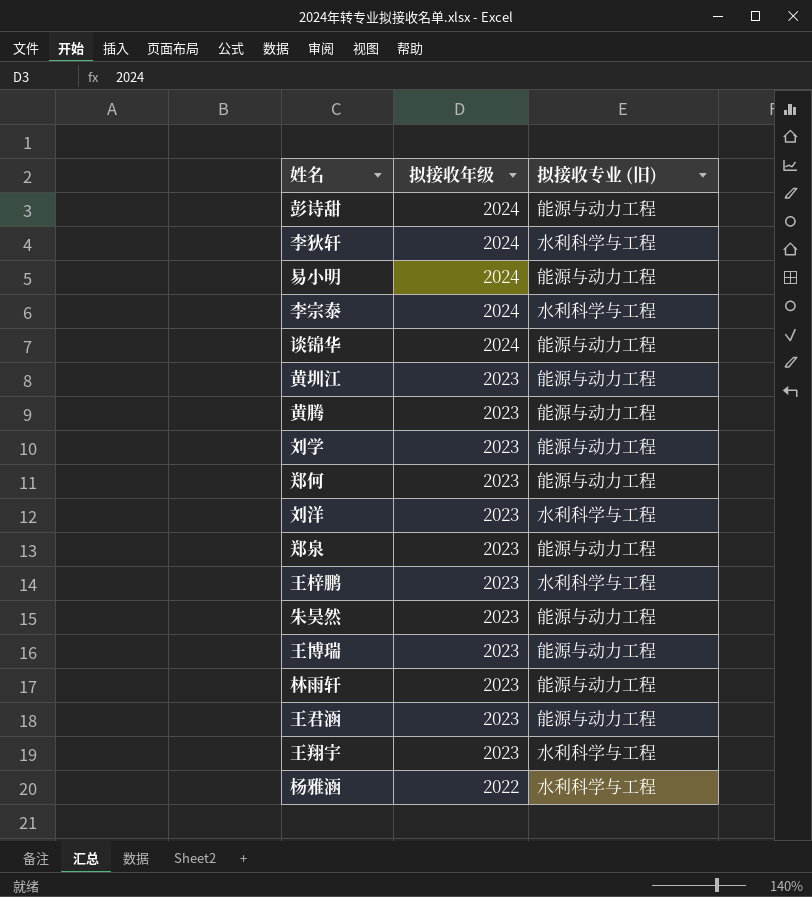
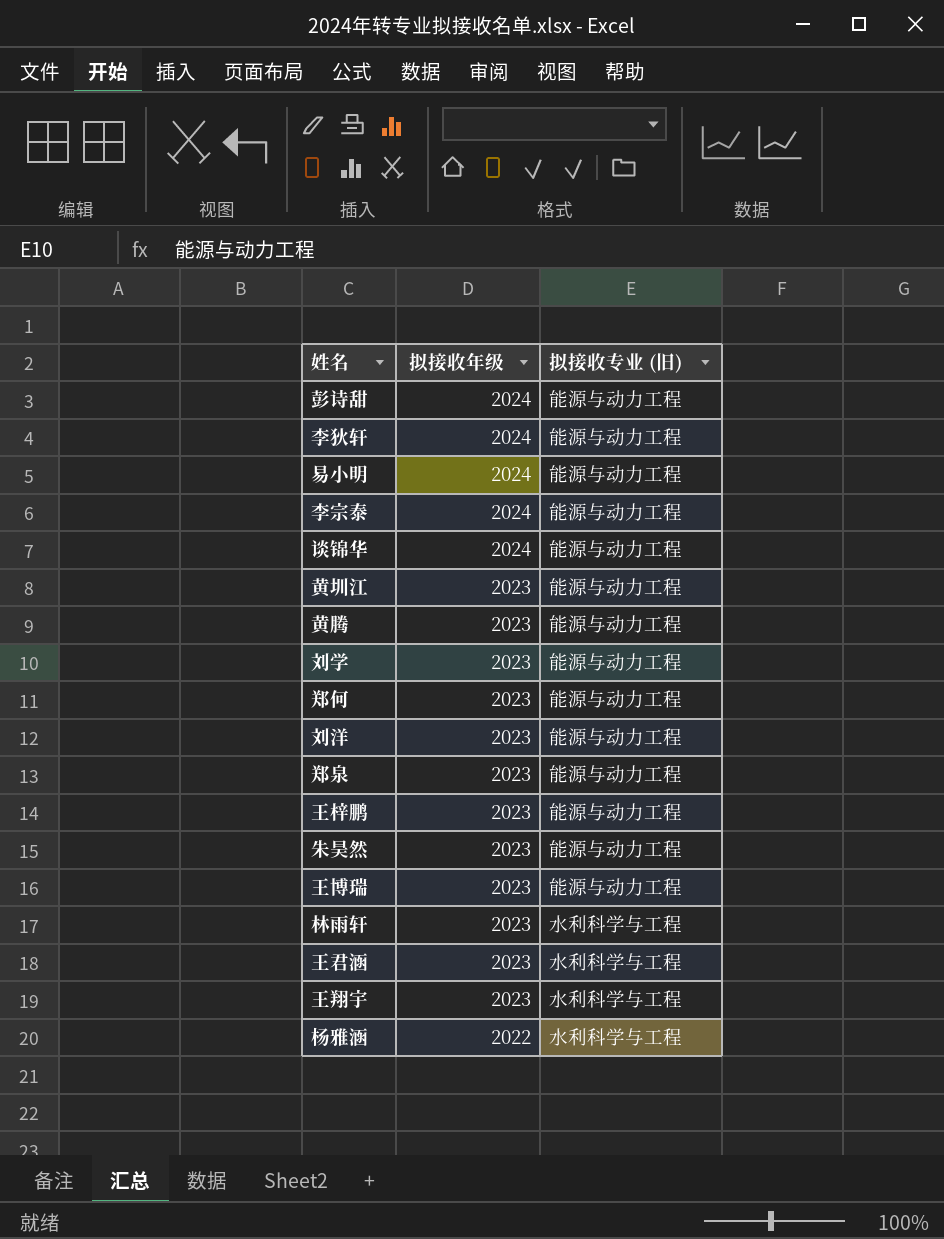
李狄轩 | 拟接收专业 (旧): 水利科学与工程 -> 能源与动力工程
李宗泰 | 拟接收专业 (旧): 水利科学与工程 -> 能源与动力工程
刘洋 | 拟接收专业 (旧): 水利科学与工程 -> 能源与动力工程
王梓鹏 | 拟接收专业 (旧): 水利科学与工程 -> 能源与动力工程
林雨轩 | 拟接收专业 (旧): 能源与动力工程 -> 水利科学与工程
王君涵 | 拟接收专业 (旧): 能源与动力工程 -> 水利科学与工程

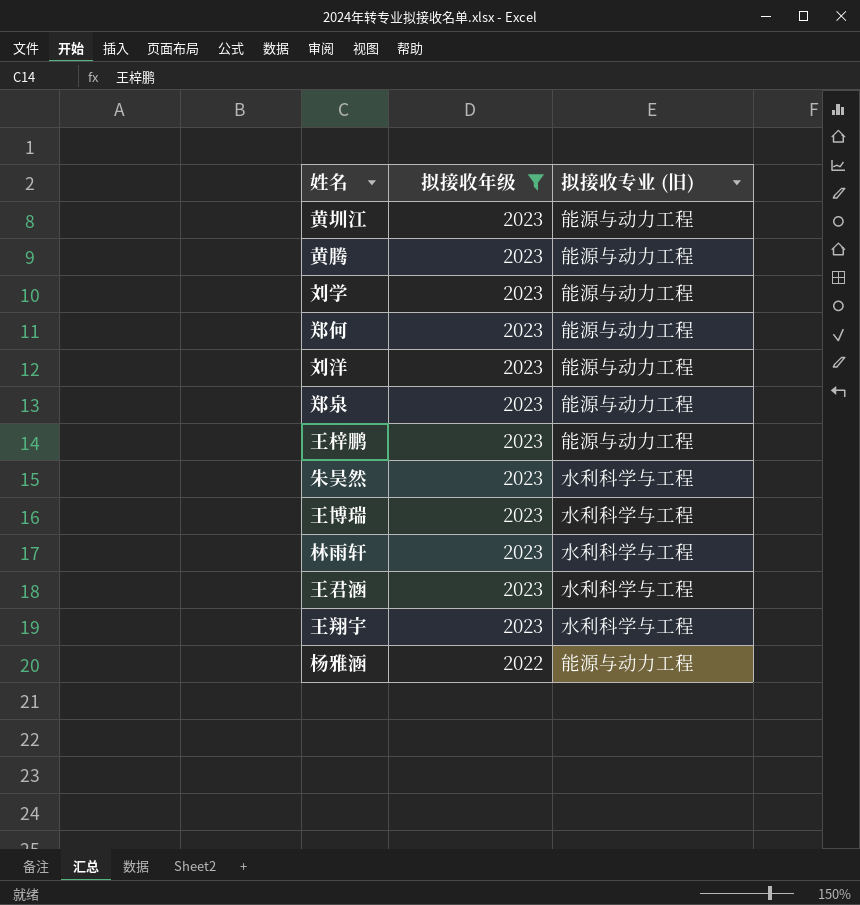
filter: none -> 拟接收年级 != 2024
朱昊然 | 拟接收专业 (旧): 能源与动力工程 -> 水利科学与工程
王博瑞 | 拟接收专业 (旧): 能源与动力工程 -> 水利科学与工程
杨雅涵 | 拟接收专业 (旧): 水利科学与工程 -> 能源与动力工程

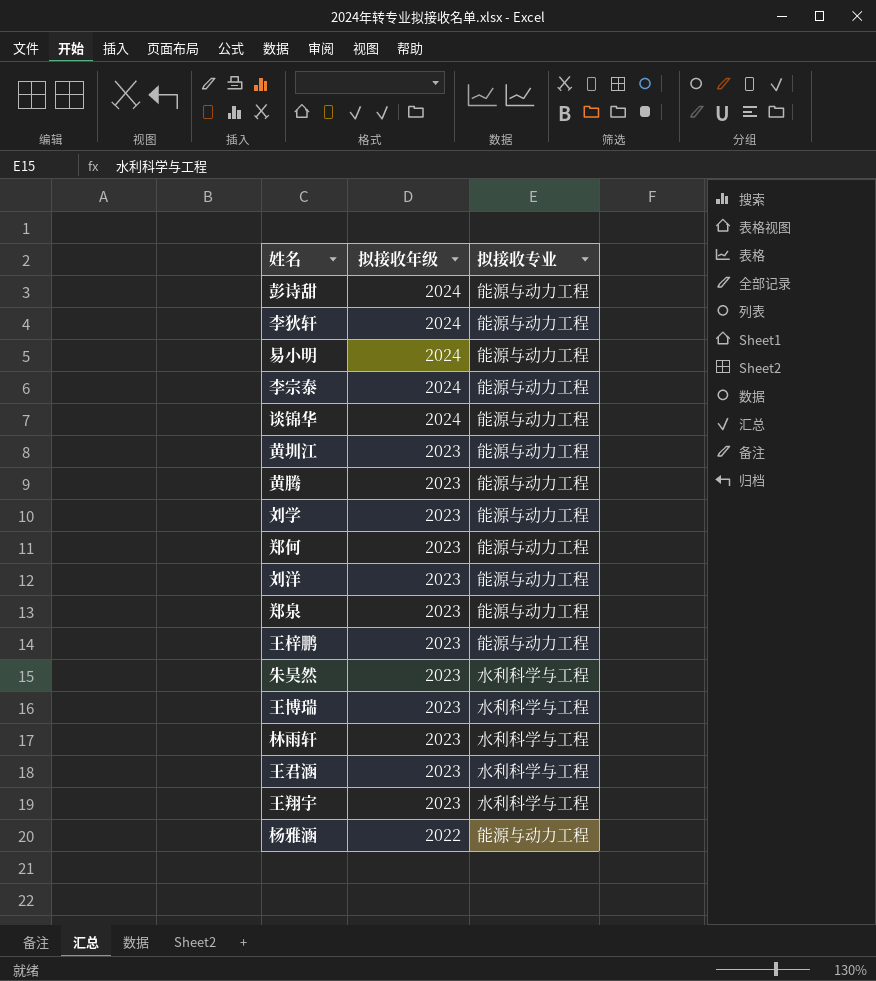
filter: 拟接收年级 != 2024 -> none
column name: 拟接收专业 (旧) -> 拟接收专业

